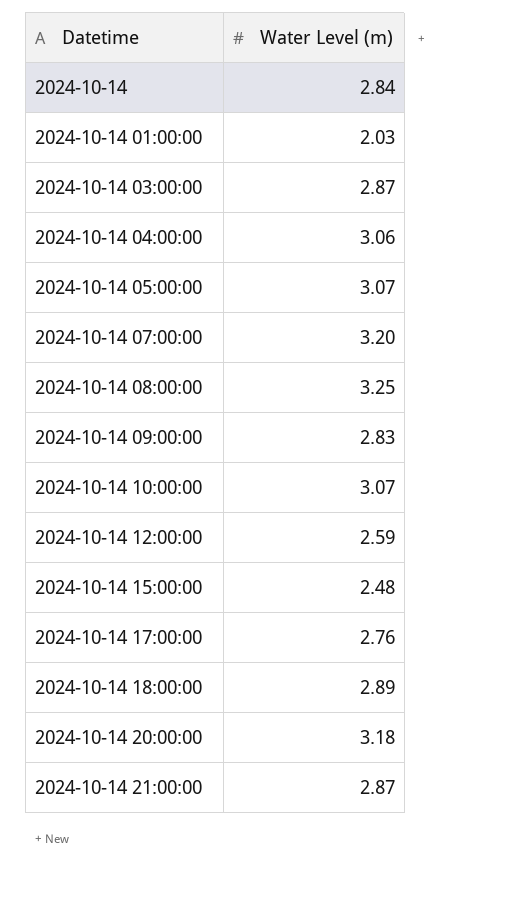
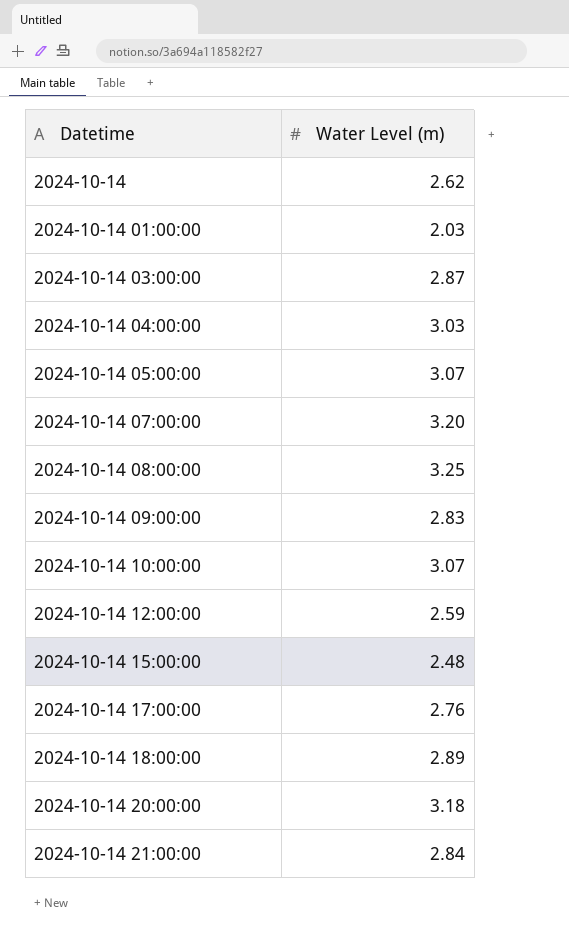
2024-10-14 | Water Level (m): 2.84 -> 2.62
2024-10-14 04:00:00 | Water Level (m): 3.06 -> 3.03
2024-10-14 21:00:00 | Water Level (m): 2.87 -> 2.84

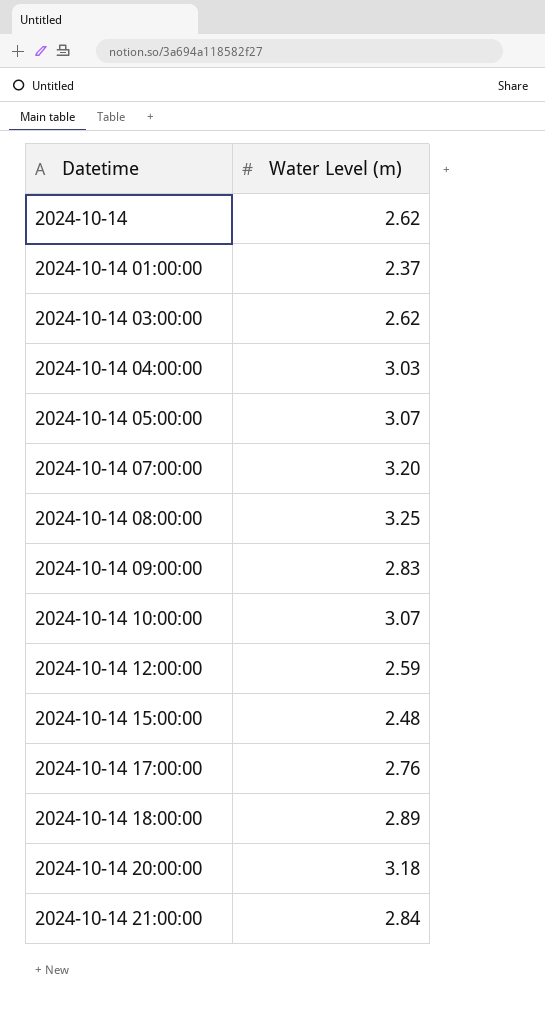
2024-10-14 01:00:00 | Water Level (m): 2.03 -> 2.37
2024-10-14 03:00:00 | Water Level (m): 2.87 -> 2.62

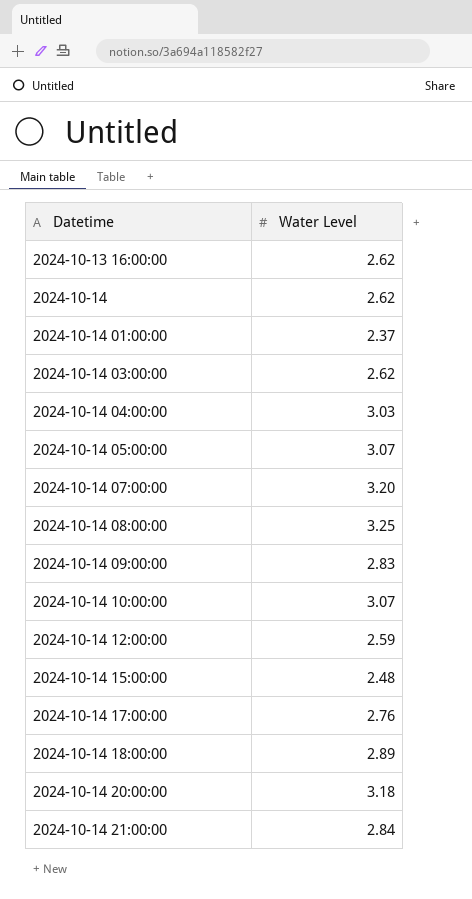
column name: Water Level (m) -> Water Level
row 2024-10-13 16:00:00: none -> 2.62

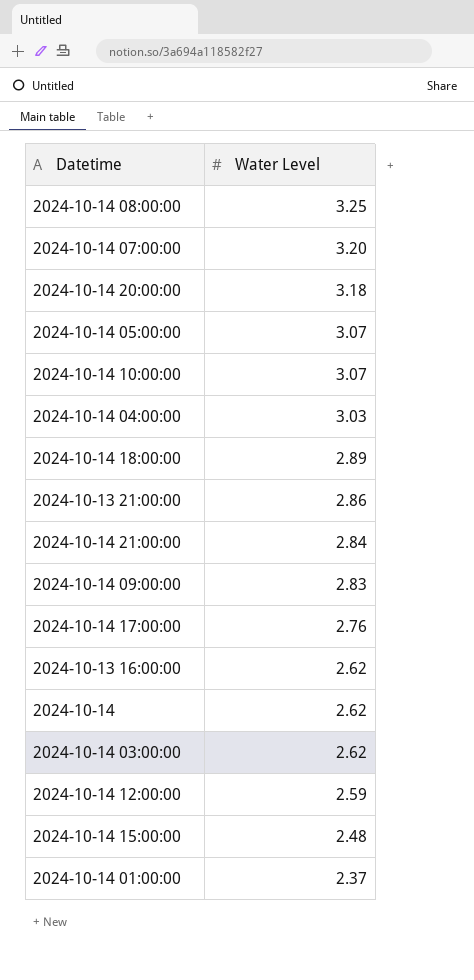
row order: Datetime ascending -> Water Level descending
row 2024-10-13 21:00:00: none -> 2.86

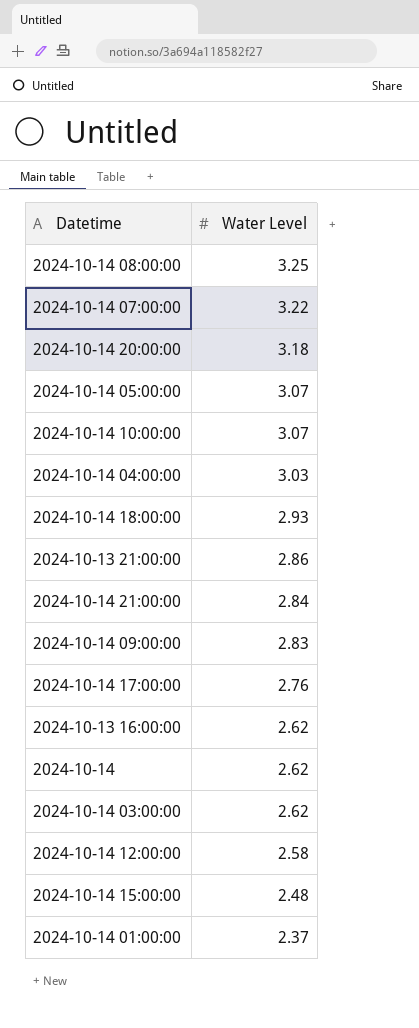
2024-10-14 07:00:00 | Water Level: 3.20 -> 3.22
2024-10-14 18:00:00 | Water Level: 2.89 -> 2.93
2024-10-14 12:00:00 | Water Level: 2.59 -> 2.58

